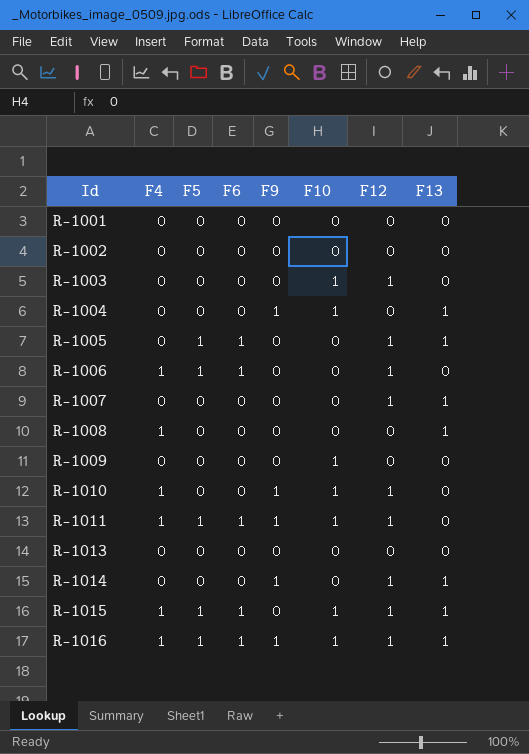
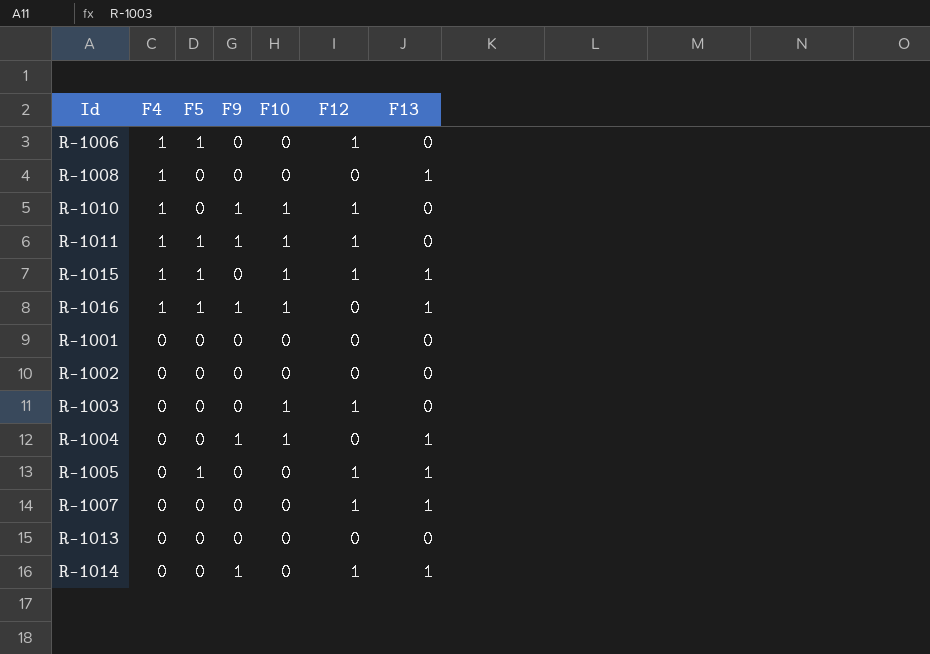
row order: Id ascending -> F4 descending
column F6 | position: 4 -> none
row R-1009: 0 | 0 | 0 | 0 | 1 | 0 | 0 -> none
R-1016 | F12: 1 -> 0

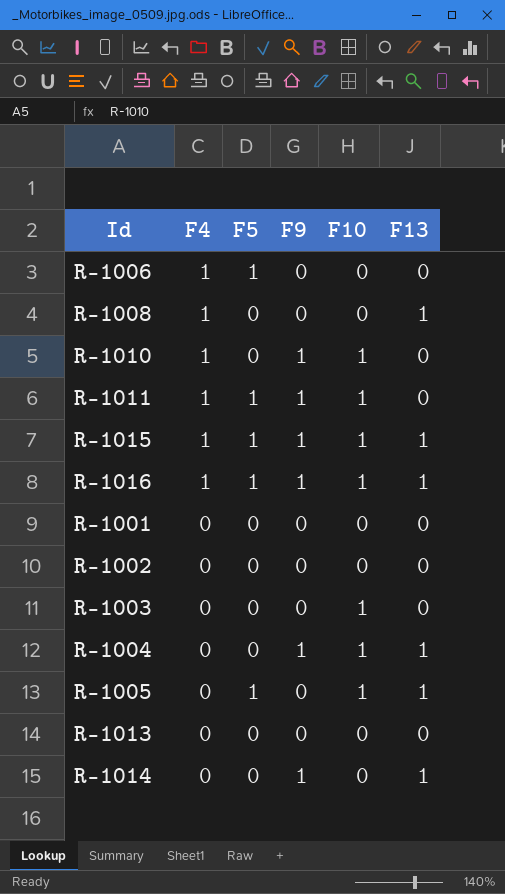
column F12 | position: 6 -> none
row R-1007: 0 | 0 | 0 | 0 | 1 | 1 -> none
R-1015 | F9: 0 -> 1
R-1005 | F10: 0 -> 1

